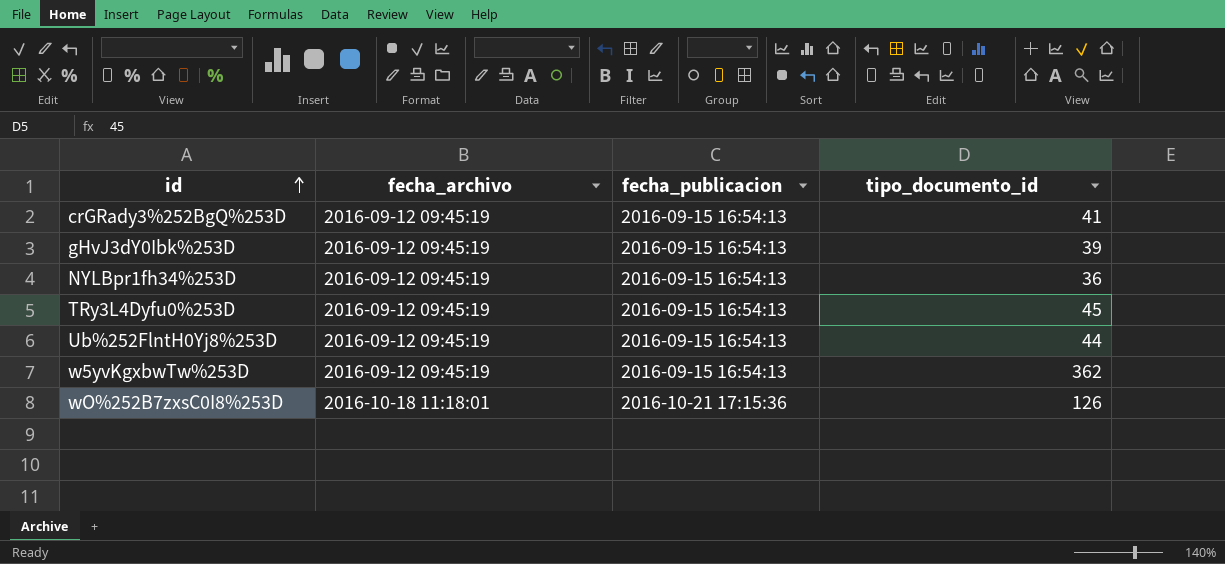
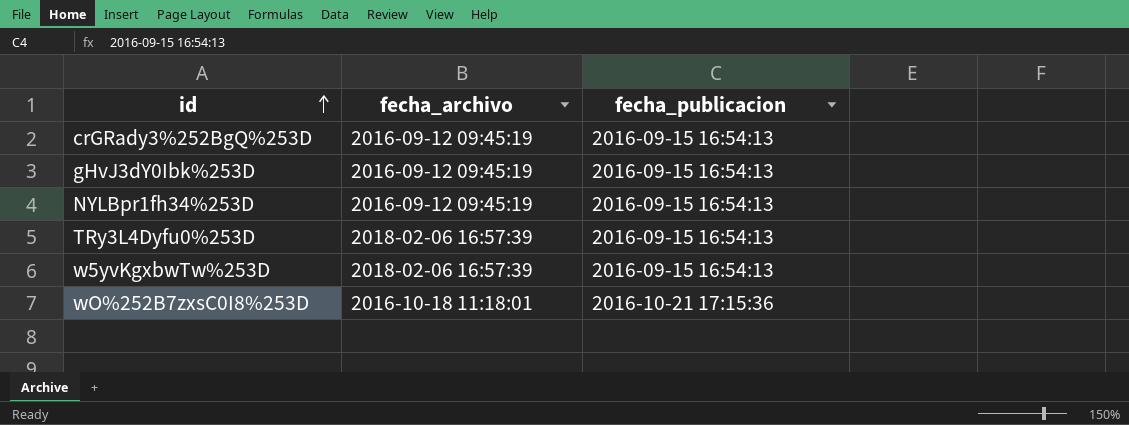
column tipo_documento_id | position: 4 -> none
row Ub%252FlntH0Yj8%253D: 2016-09-12 09:45:19 | 2016-09-15 16:54:13 | 44 -> none
TRy3L4Dyfu0%253D | fecha_archivo: 2016-09-12 09:45:19 -> 2018-02-06 16:57:39
w5yvKgxbwTw%253D | fecha_archivo: 2016-09-12 09:45:19 -> 2018-02-06 16:57:39

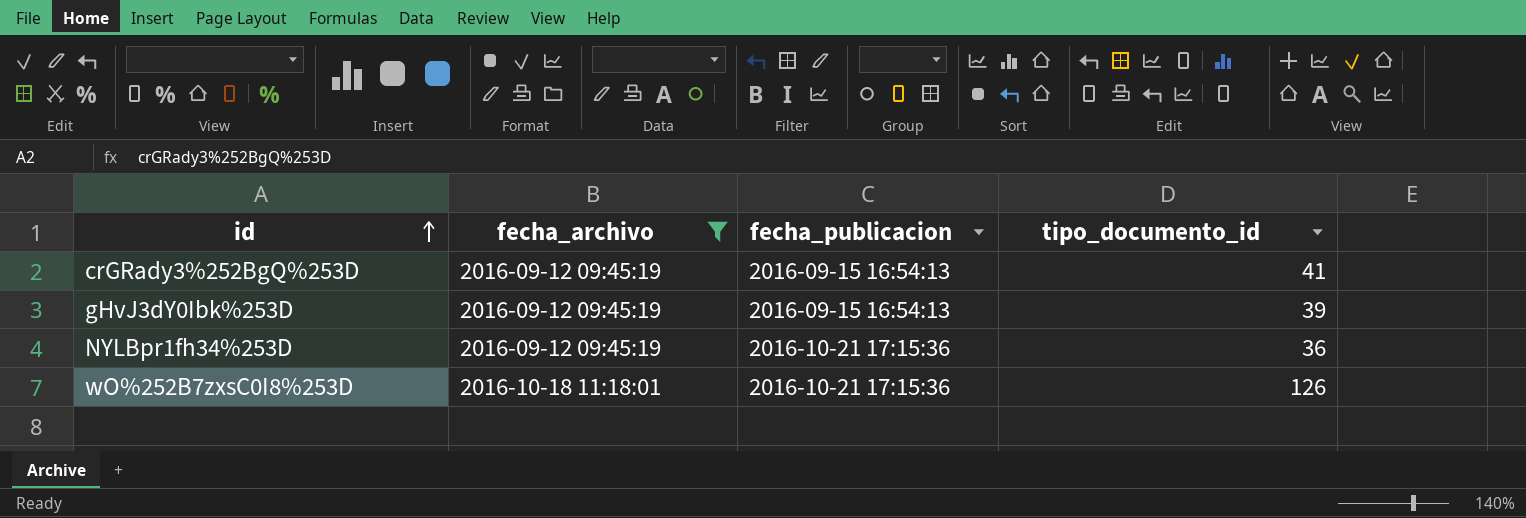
filter: none -> fecha_archivo != 2018-02-06 16:57:39
column tipo_documento_id | position: none -> 4
NYLBpr1fh34%253D | fecha_publicacion: 2016-09-15 16:54:13 -> 2016-10-21 17:15:36

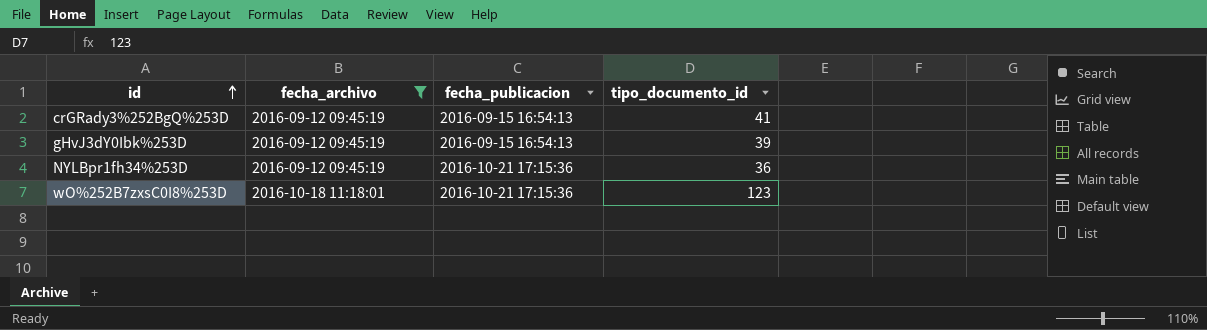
wO%252B7zxsC0I8%253D | tipo_documento_id: 126 -> 123

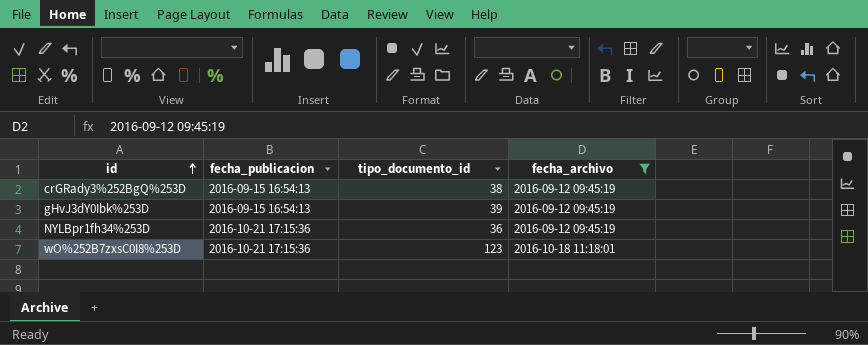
column fecha_archivo | position: 2 -> 4
crGRady3%252BgQ%253D | tipo_documento_id: 41 -> 38

